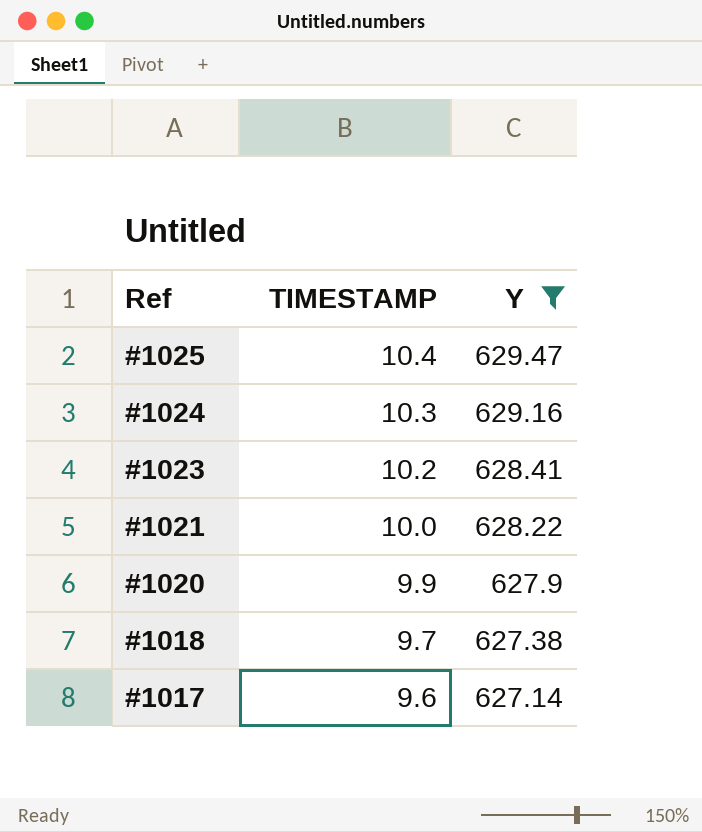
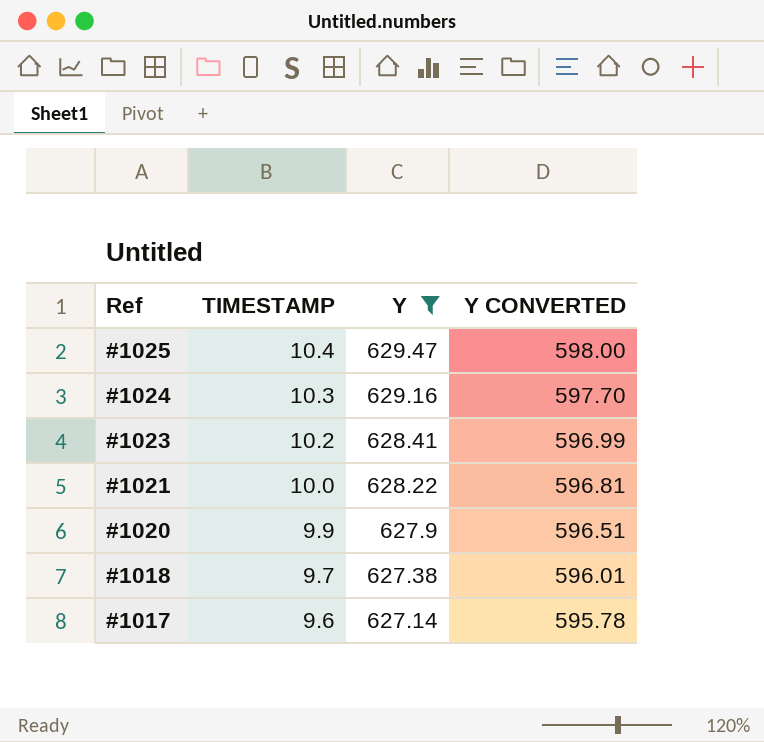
column Y CONVERTED | formula: none -> [Y] * 0.95

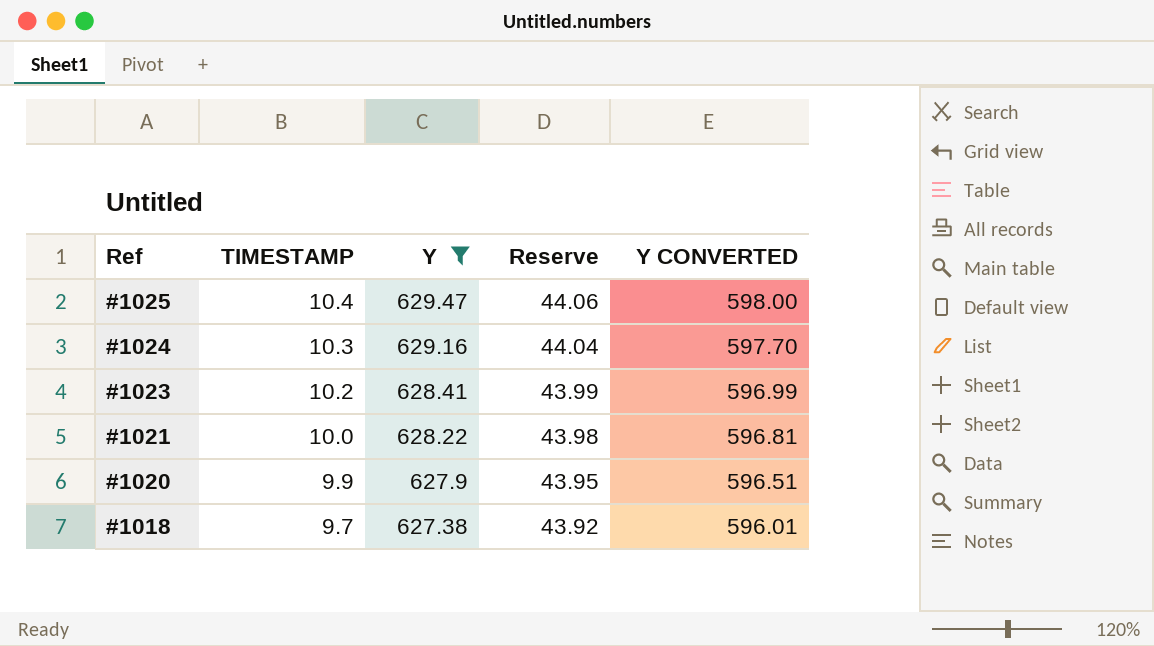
column Reserve | formula: none -> [Y] * 0.07
row #1017: 9.6 | 627.14 | 595.78 -> none

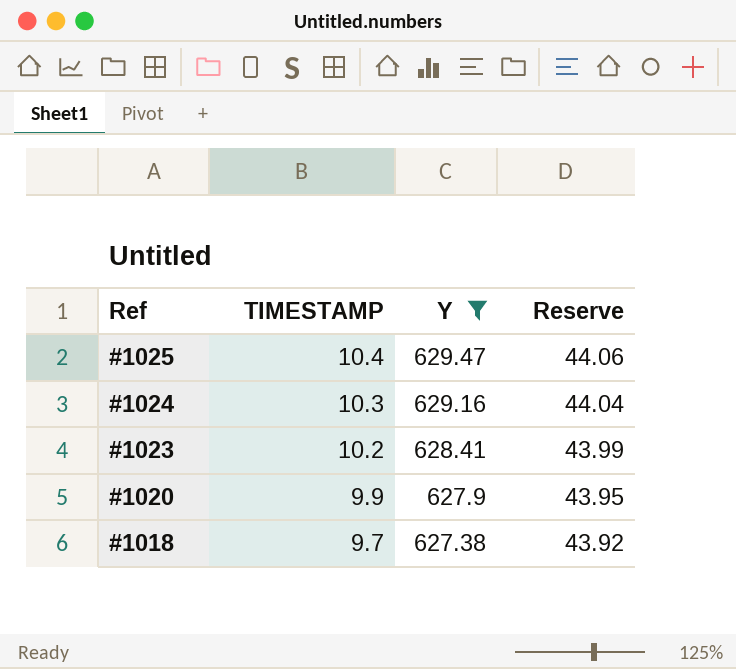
column Y CONVERTED | formula: [Y] * 0.95 -> none
row #1021: 10.0 | 628.22 | 43.98 | 596.81 -> none

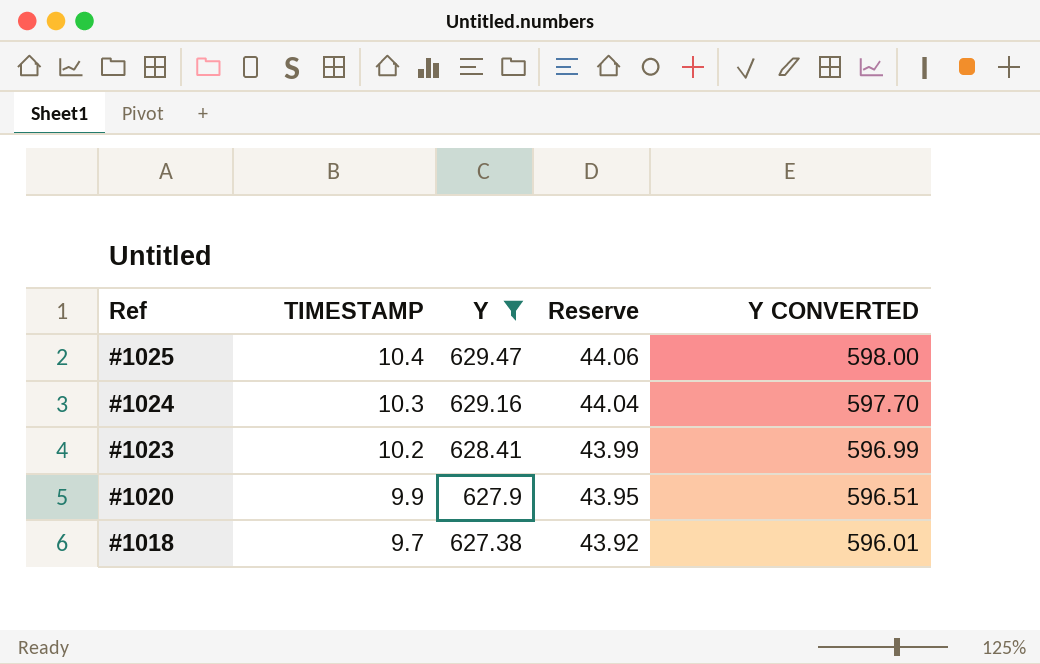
column Y CONVERTED | formula: none -> [Y] * 0.95

